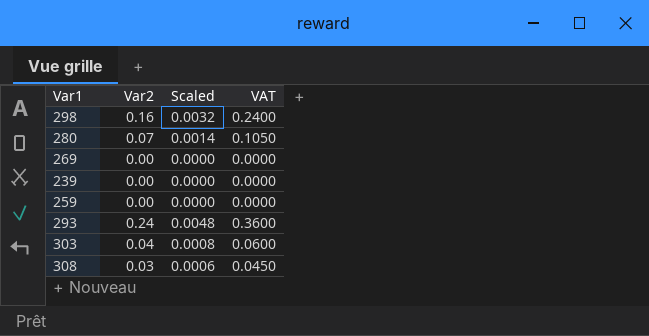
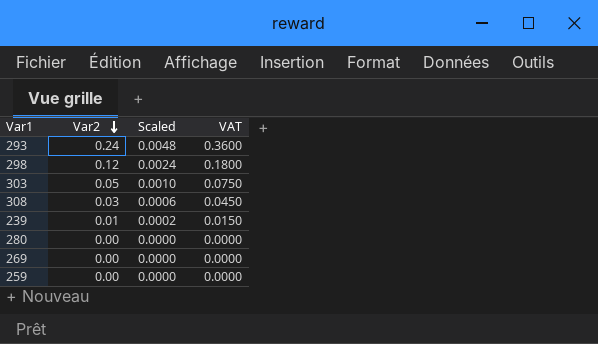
row order: none -> Var2 descending
298 | Var2: 0.16 -> 0.12
298 | Scaled: 0.0032 -> 0.0024
298 | VAT: 0.2400 -> 0.1800
303 | Var2: 0.04 -> 0.05
303 | Scaled: 0.0008 -> 0.0010
303 | VAT: 0.0600 -> 0.0750
239 | Var2: 0.00 -> 0.01
239 | Scaled: 0.0000 -> 0.0002
239 | VAT: 0.0000 -> 0.0150
280 | Var2: 0.07 -> 0.00
280 | Scaled: 0.0014 -> 0.0000
280 | VAT: 0.1050 -> 0.0000

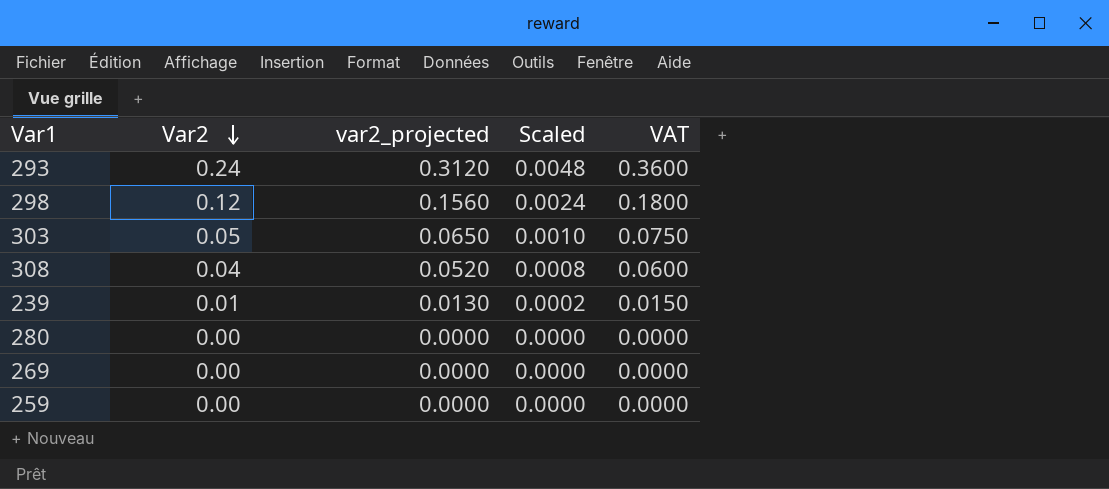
column var2_projected | formula: none -> [Var2] * 1.3
308 | Var2: 0.03 -> 0.04
308 | Scaled: 0.0006 -> 0.0008
308 | VAT: 0.0450 -> 0.0600

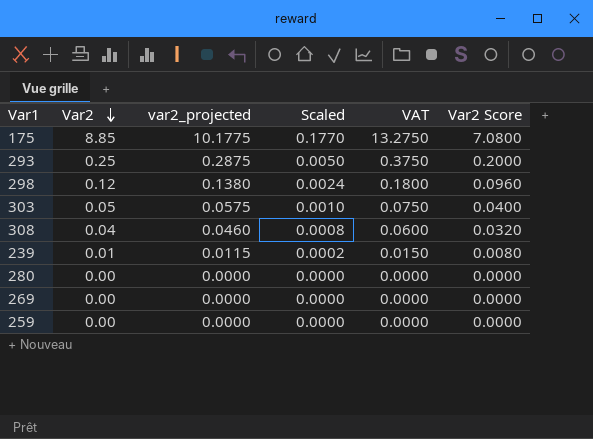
column var2_projected | formula: [Var2] * 1.3 -> [Var2] * 1.15
column Var2 Score | formula: none -> [Var2] * 0.8
row 175: none -> 8.85 | 10.1775 | 0.1770 | 13.2750 | 7.0800
293 | Var2: 0.24 -> 0.25
293 | Scaled: 0.0048 -> 0.0050
293 | VAT: 0.3600 -> 0.3750

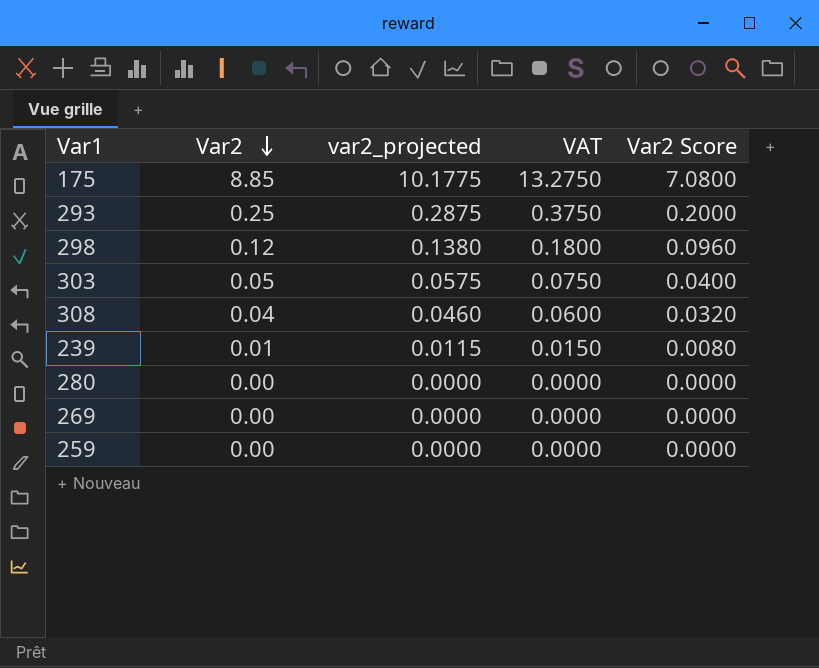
column Scaled | formula: [Var2] * 0.02 -> none

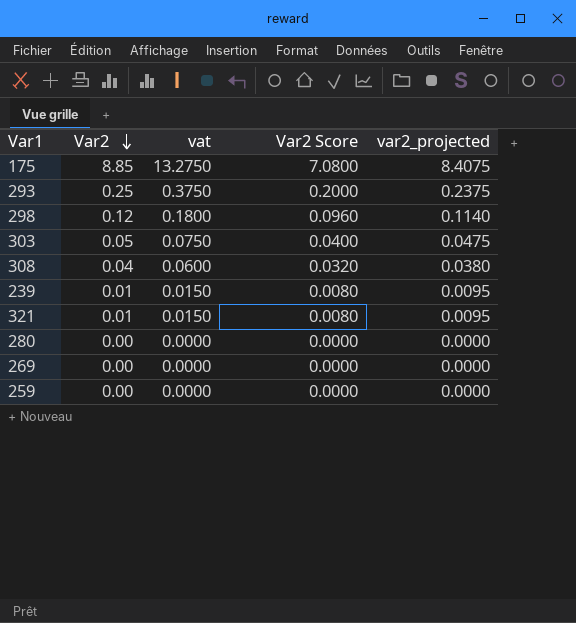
column name: VAT -> vat
column var2_projected | formula: [Var2] * 1.15 -> [Var2] * 0.95
column var2_projected | position: 3 -> 5
row 321: none -> 0.01 | 0.0150 | 0.0080 | 0.0095

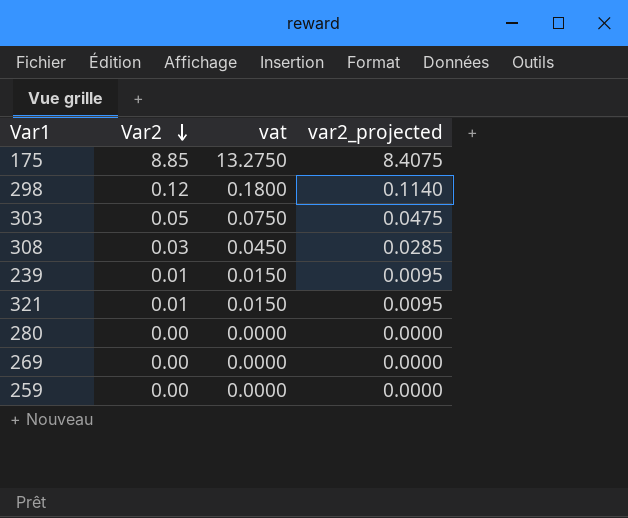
column Var2 Score | formula: [Var2] * 0.8 -> none
row 293: 0.25 | 0.3750 | 0.2000 | 0.2375 -> none
308 | Var2: 0.04 -> 0.03
308 | vat: 0.0600 -> 0.0450
308 | var2_projected: 0.0380 -> 0.0285

